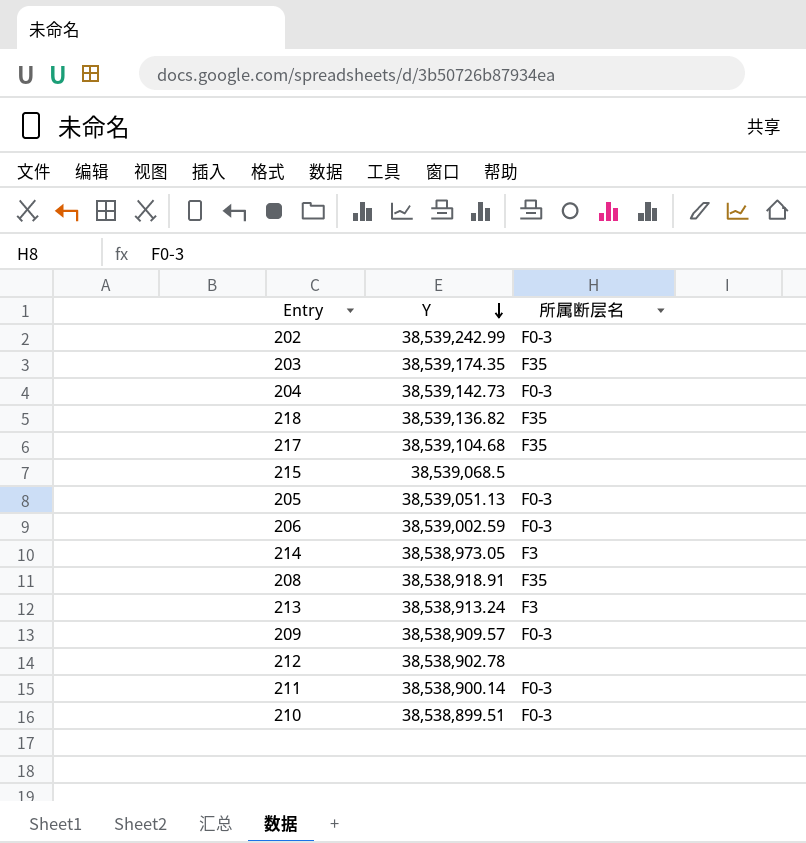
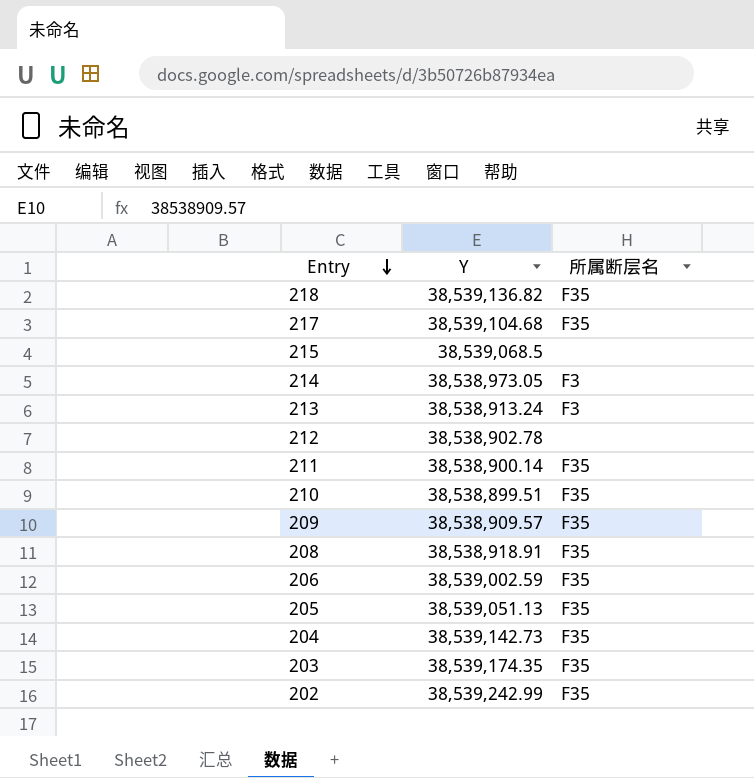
row order: Y descending -> Entry descending
211 | 所属断层名: F0-3 -> F35
210 | 所属断层名: F0-3 -> F35
209 | 所属断层名: F0-3 -> F35
206 | 所属断层名: F0-3 -> F35
205 | 所属断层名: F0-3 -> F35
204 | 所属断层名: F0-3 -> F35
202 | 所属断层名: F0-3 -> F35

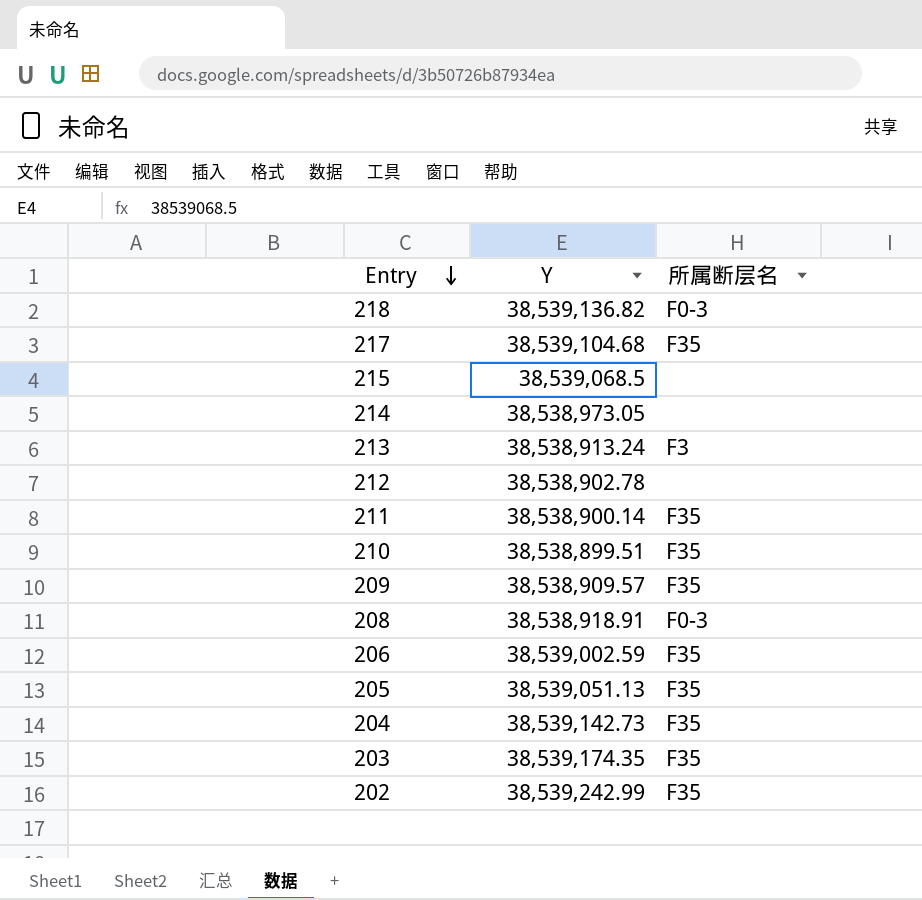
218 | 所属断层名: F35 -> F0-3
214 | 所属断层名: F3 -> none
208 | 所属断层名: F35 -> F0-3

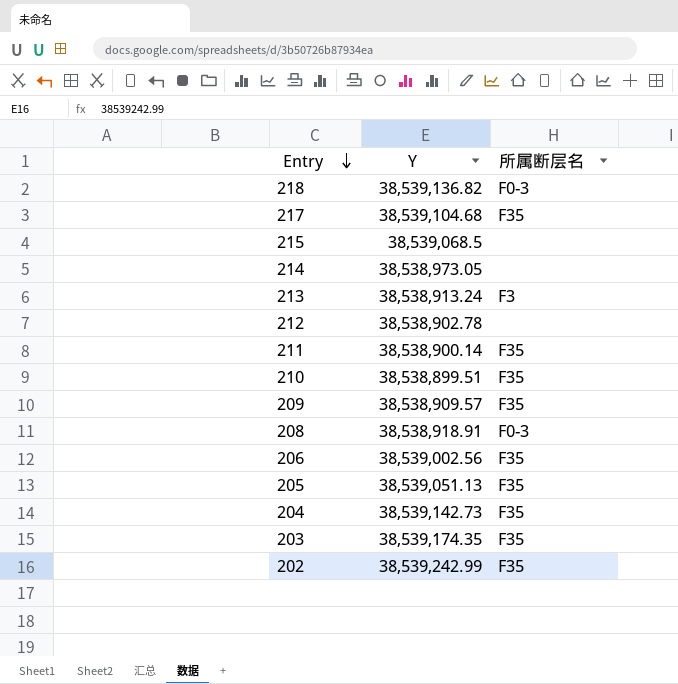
206 | Y: 38,539,002.59 -> 38,539,002.56

